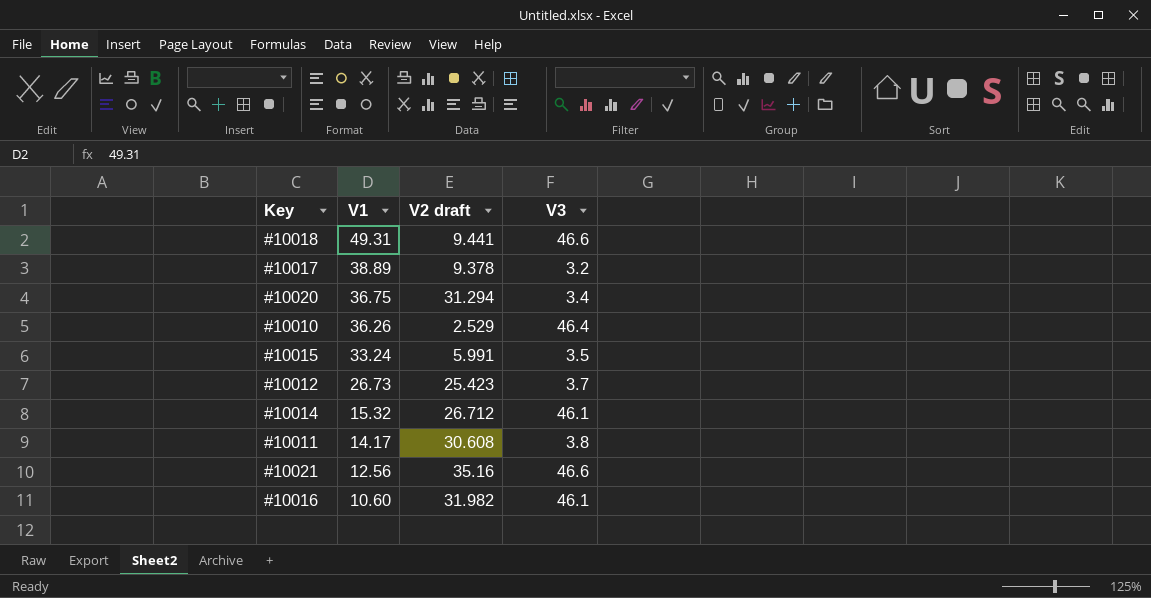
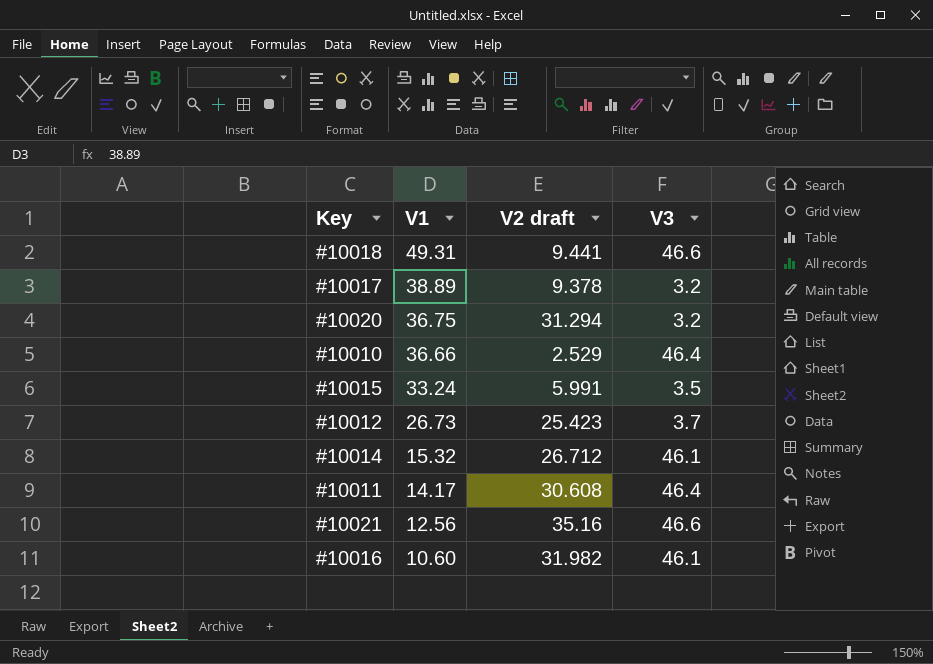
#10020 | V3: 3.4 -> 3.2
#10010 | V1: 36.26 -> 36.66
#10011 | V3: 3.8 -> 46.4

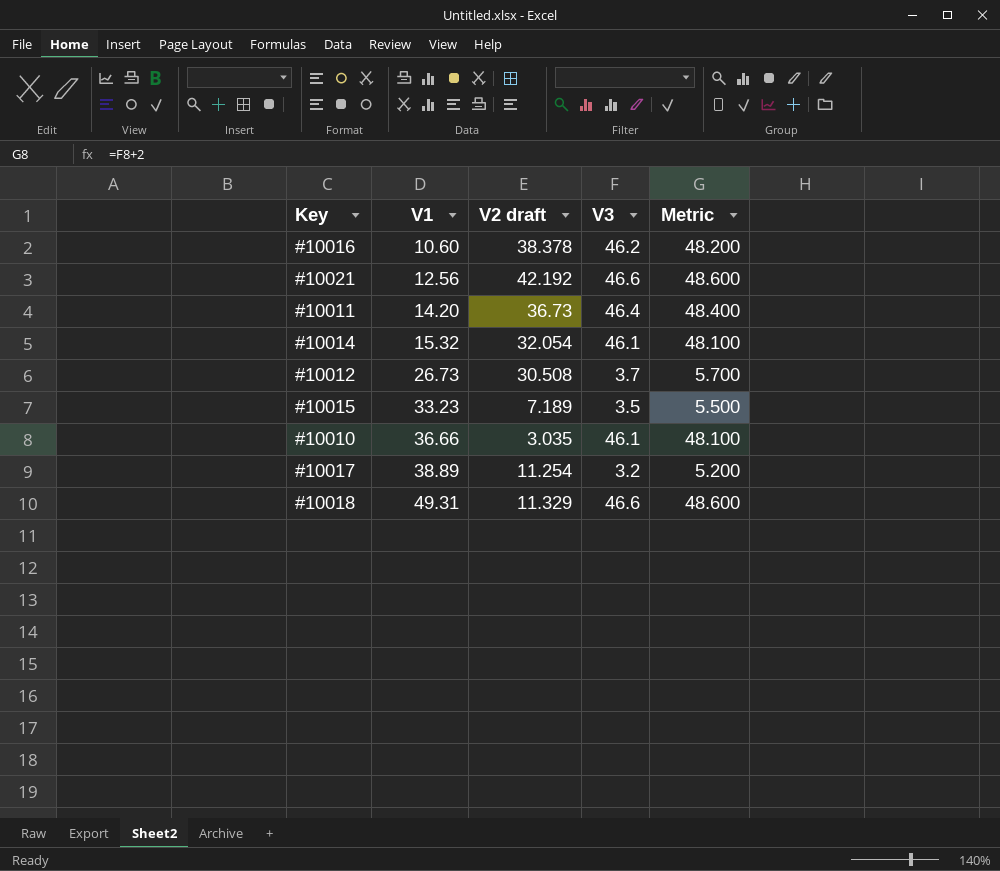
row order: V1 descending -> V1 ascending
column Metric | formula: none -> [V3] + 2
row #10020: 36.75 | 31.294 | 3.2 -> none
#10016 | V2 draft: 31.982 -> 38.378
#10016 | V3: 46.1 -> 46.2
#10021 | V2 draft: 35.16 -> 42.192
#10011 | V1: 14.17 -> 14.20
#10011 | V2 draft: 30.608 -> 36.73
#10014 | V2 draft: 26.712 -> 32.054
#10012 | V2 draft: 25.423 -> 30.508
#10015 | V1: 33.24 -> 33.23
#10015 | V2 draft: 5.991 -> 7.189
#10010 | V2 draft: 2.529 -> 3.035
#10010 | V3: 46.4 -> 46.1
#10017 | V2 draft: 9.378 -> 11.254
#10018 | V2 draft: 9.441 -> 11.329

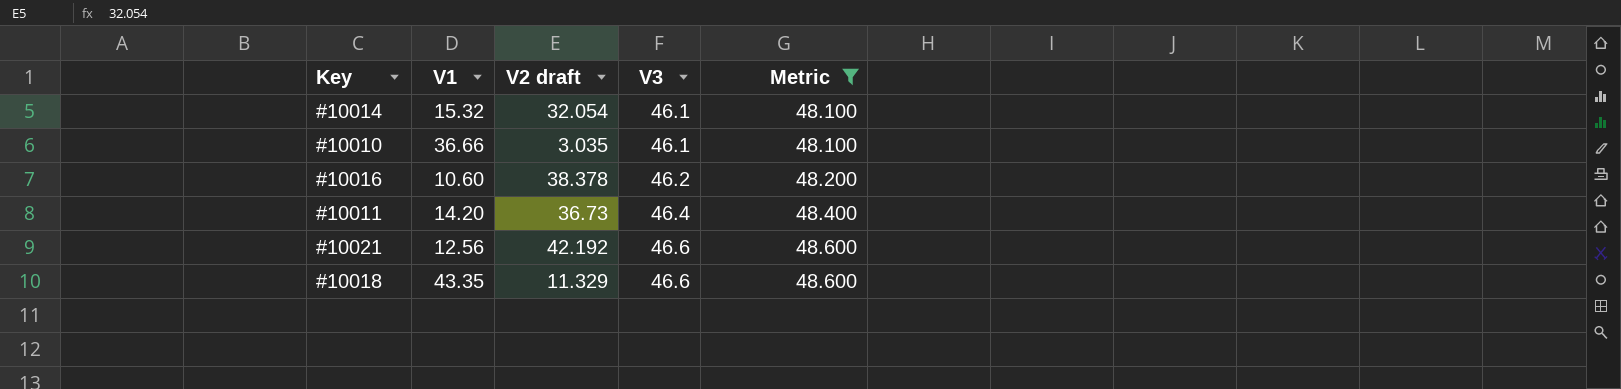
filter: none -> Metric >= 48.100
row order: V1 ascending -> V3 ascending
#10018 | V1: 49.31 -> 43.35

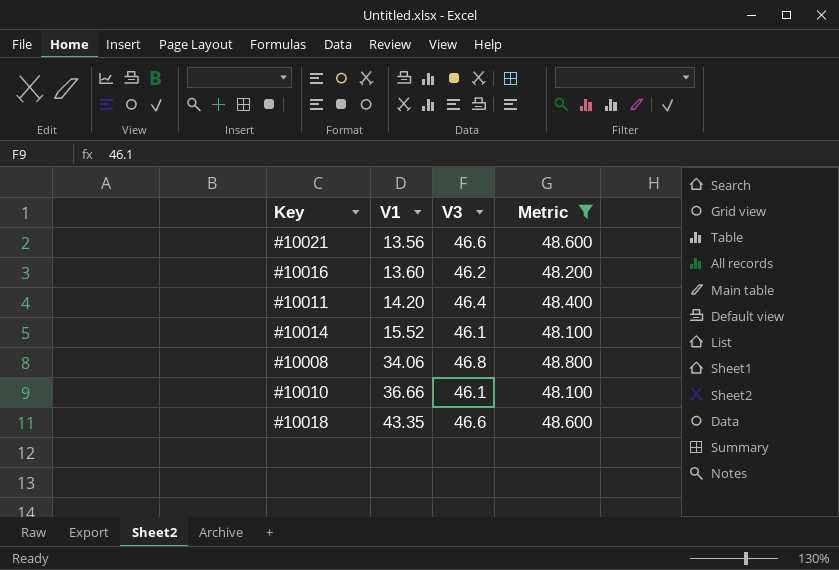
row order: V3 ascending -> V1 ascending
column V2 draft | position: 3 -> none
#10021 | V1: 12.56 -> 13.56
#10016 | V1: 10.60 -> 13.60
#10014 | V1: 15.32 -> 15.52
row #10008: none -> 34.06 | 46.8 | 48.800

